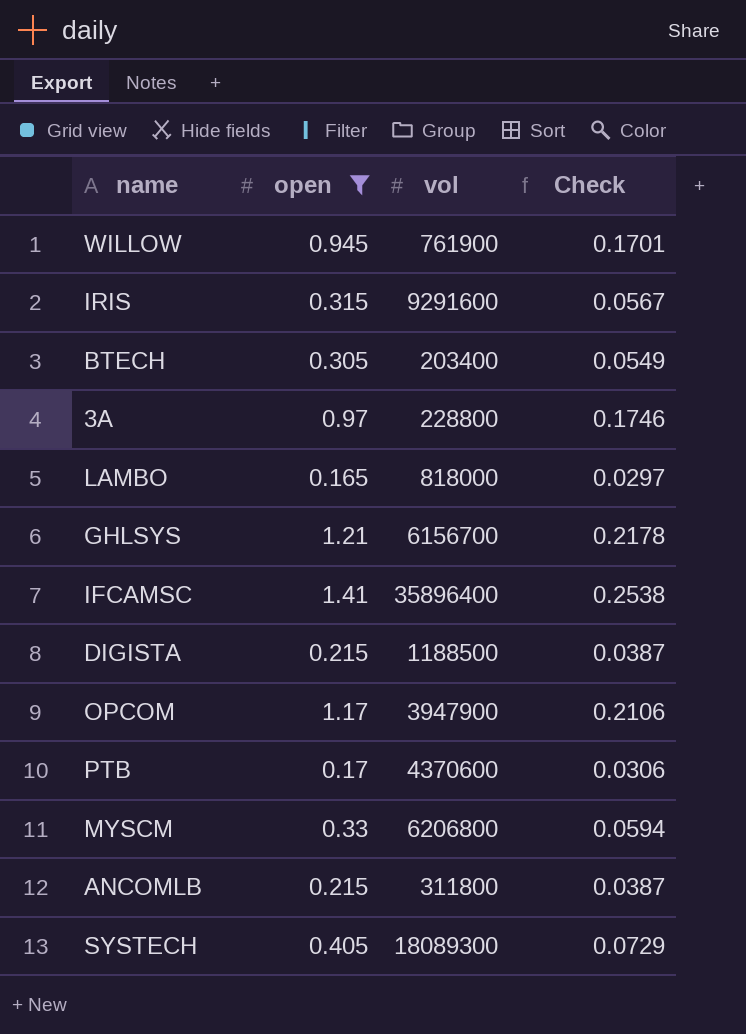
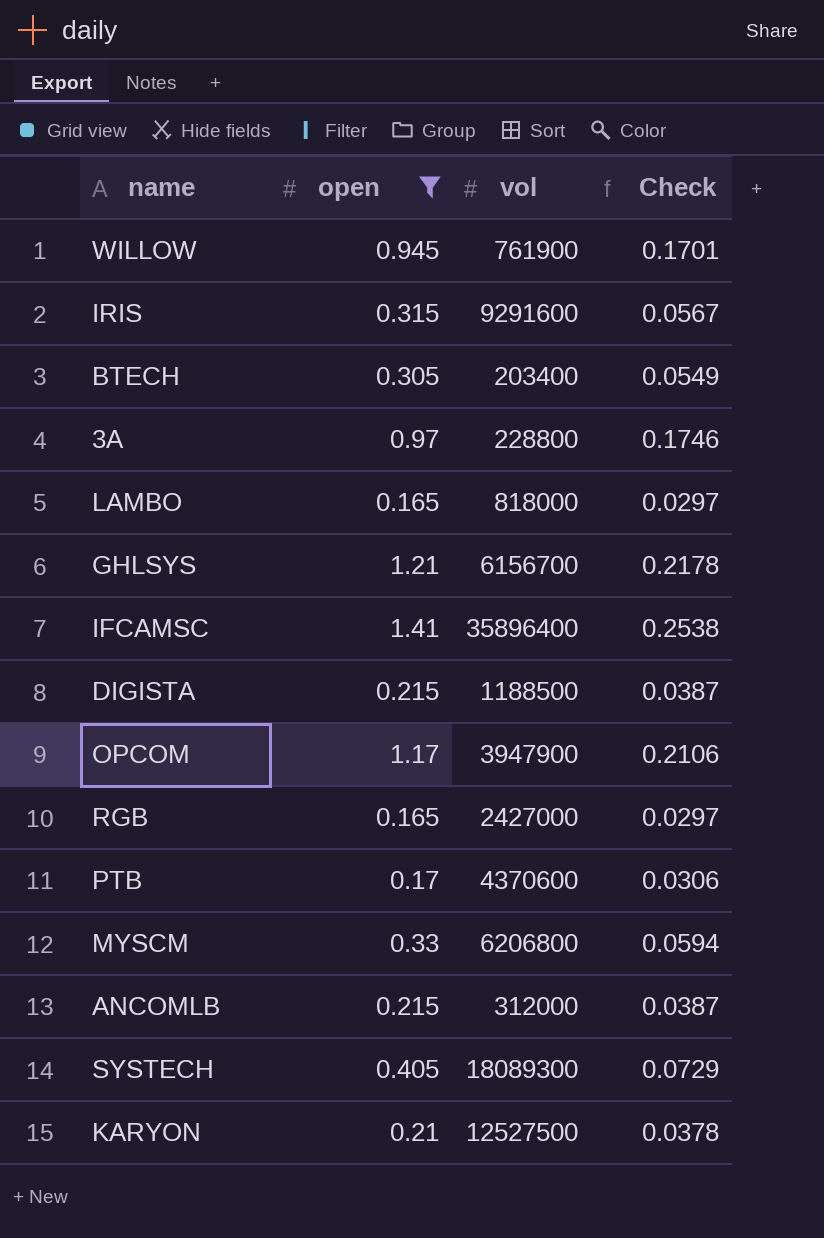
row RGB: none -> 0.165 | 2427000 | 0.0297
ANCOMLB | vol: 311800 -> 312000
row KARYON: none -> 0.21 | 12527500 | 0.0378

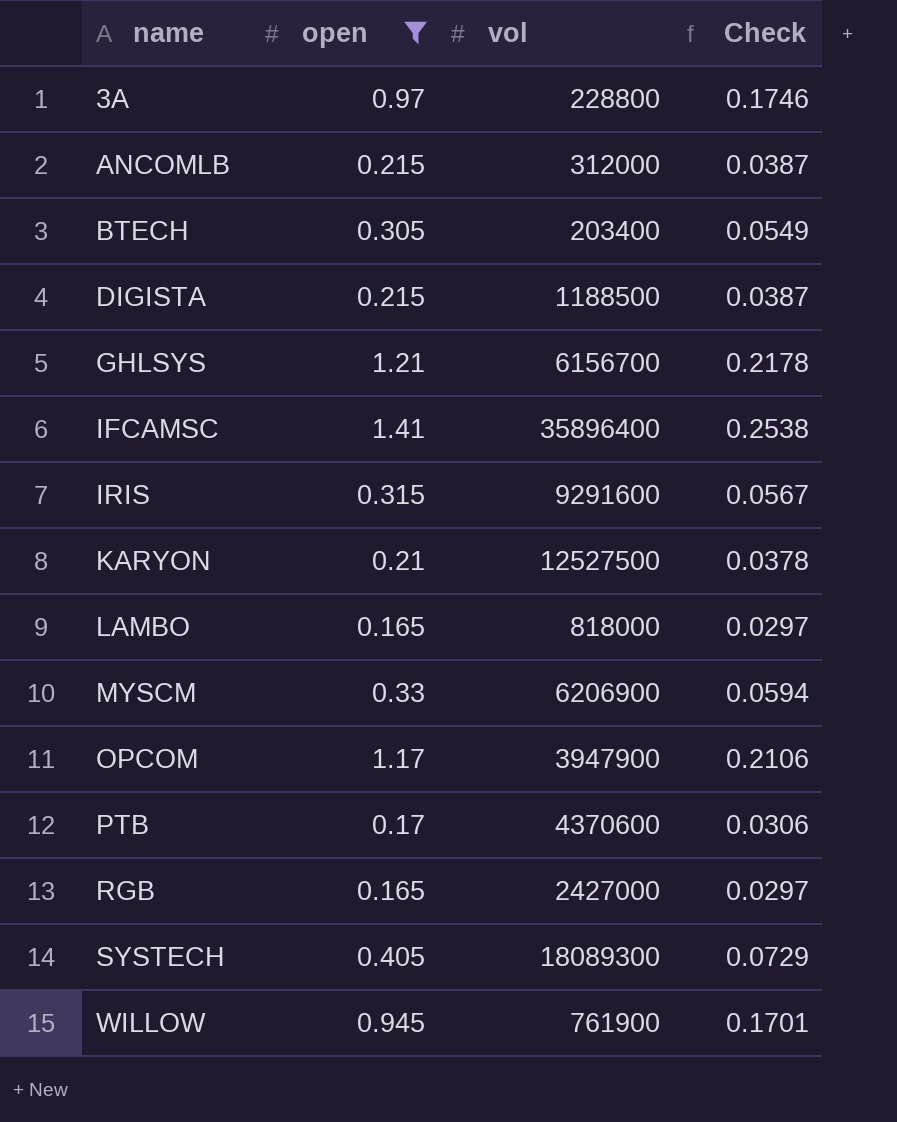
row order: none -> name ascending
MYSCM | vol: 6206800 -> 6206900

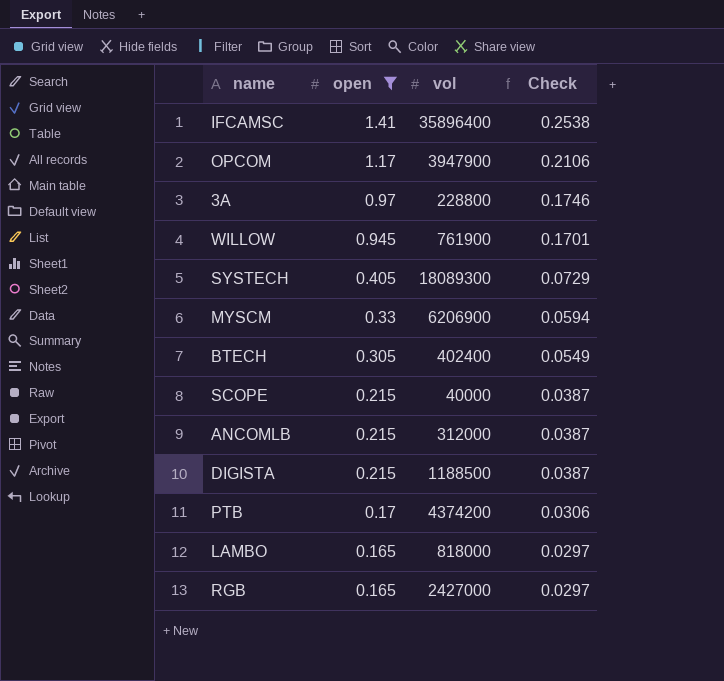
row order: name ascending -> open descending
row GHLSYS: 1.21 | 6156700 | 0.2178 -> none
row IRIS: 0.315 | 9291600 | 0.0567 -> none
row KARYON: 0.21 | 12527500 | 0.0378 -> none
BTECH | vol: 203400 -> 402400
row SCOPE: none -> 0.215 | 40000 | 0.0387
PTB | vol: 4370600 -> 4374200

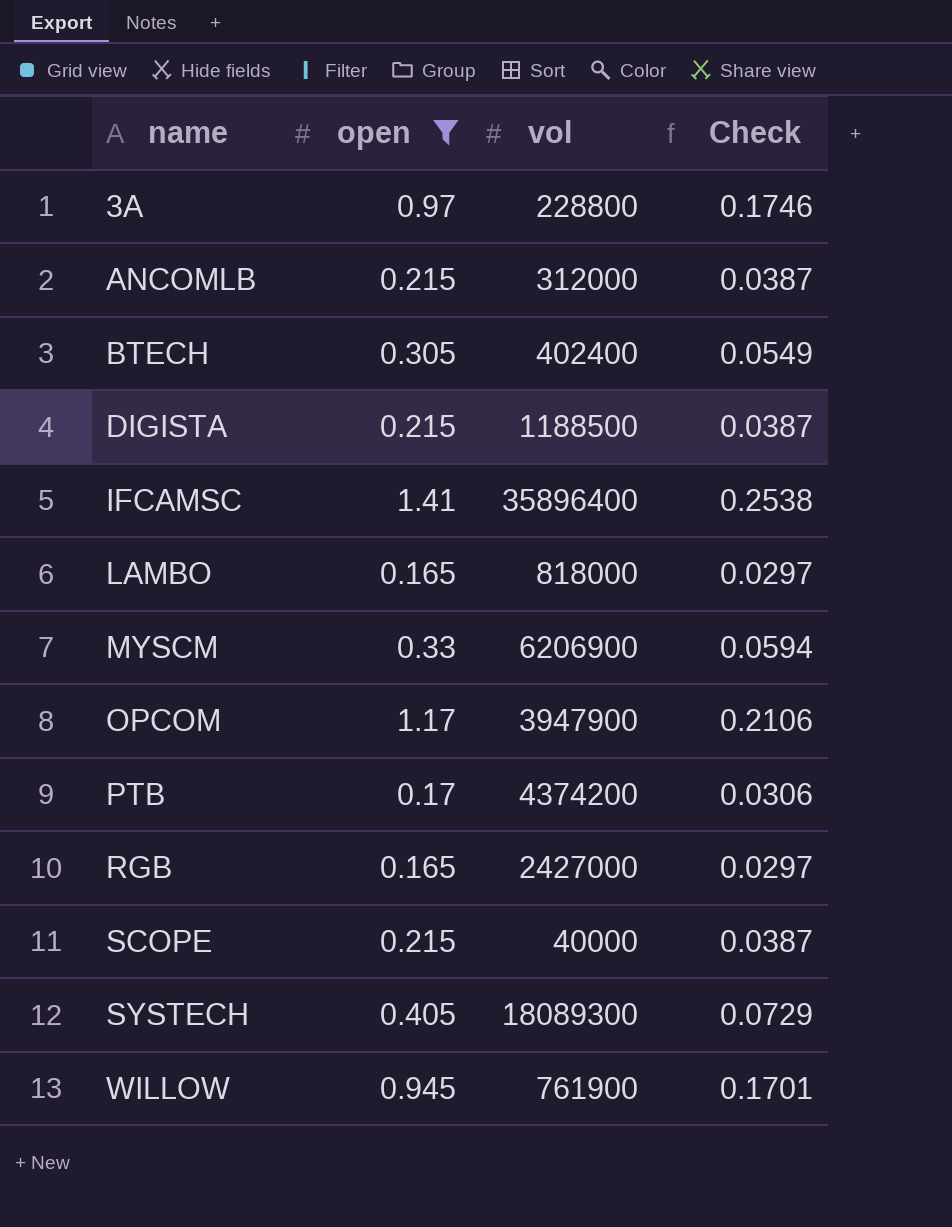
row order: open descending -> name ascending

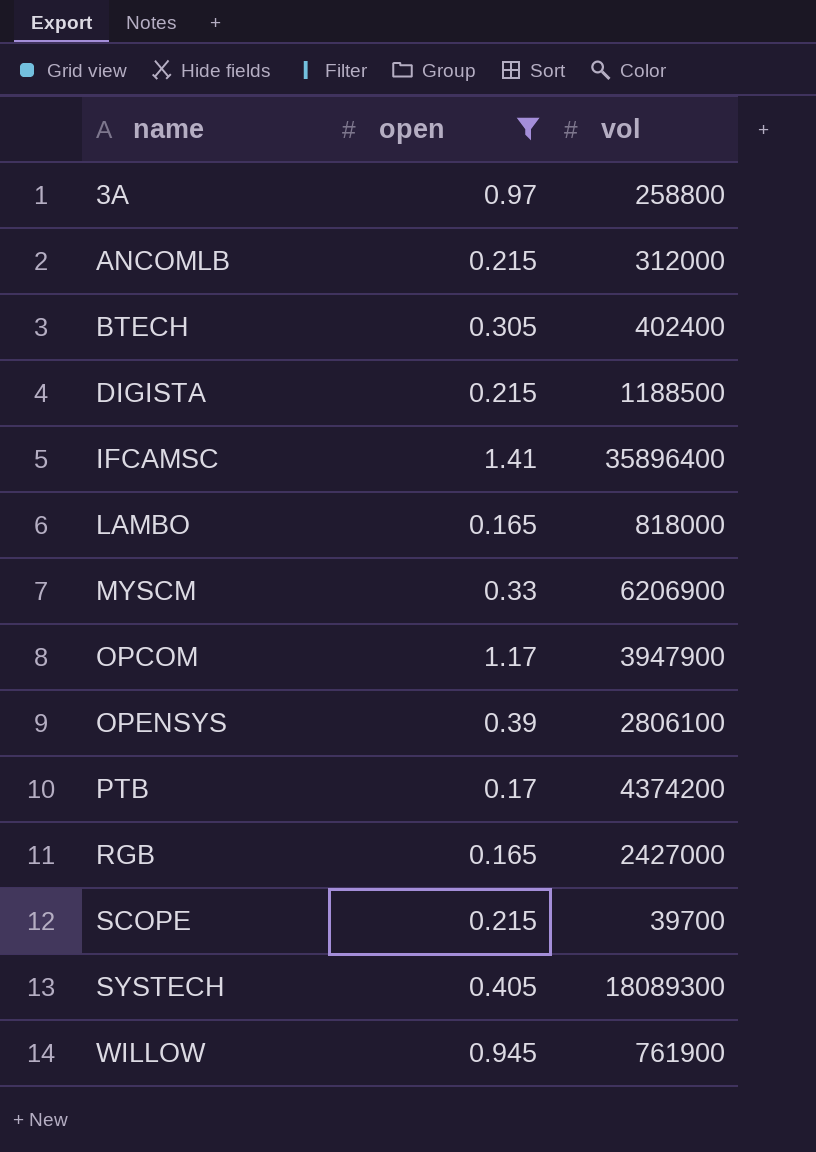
column Check | formula: [open] * 0.18 -> none
3A | vol: 228800 -> 258800
row OPENSYS: none -> 0.39 | 2806100
SCOPE | vol: 40000 -> 39700

